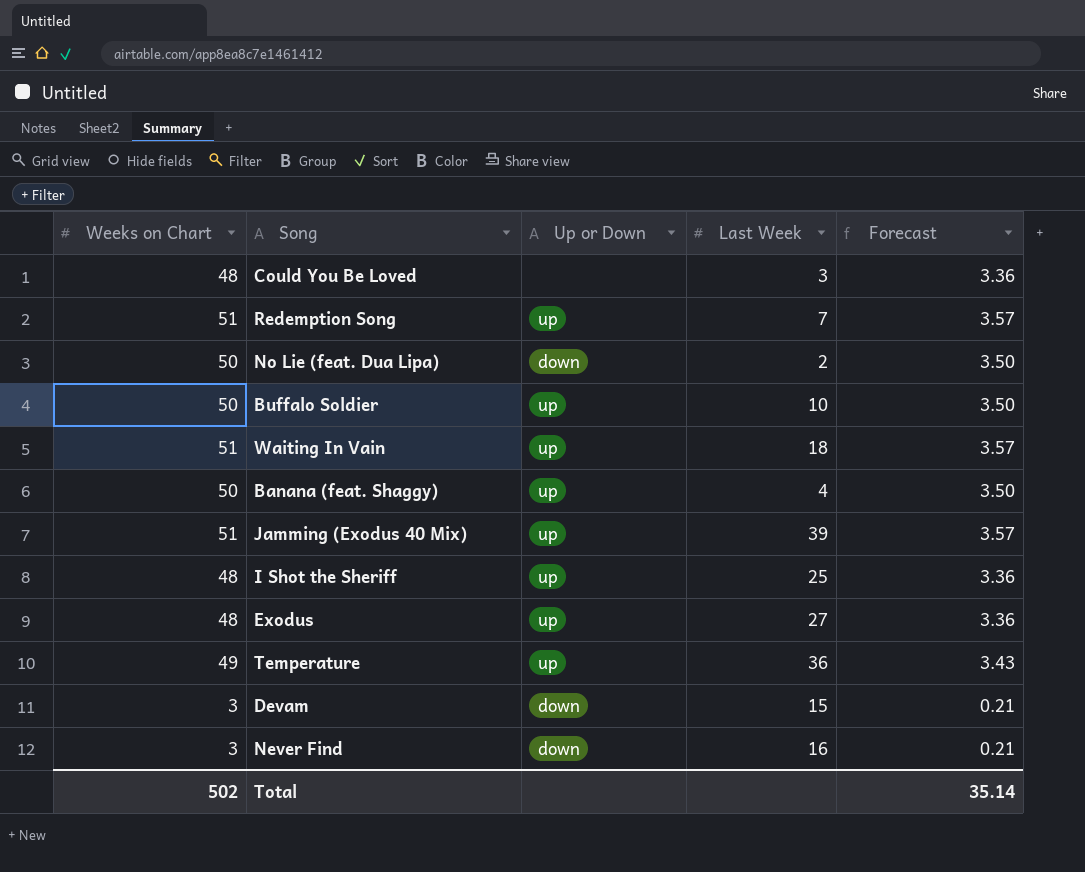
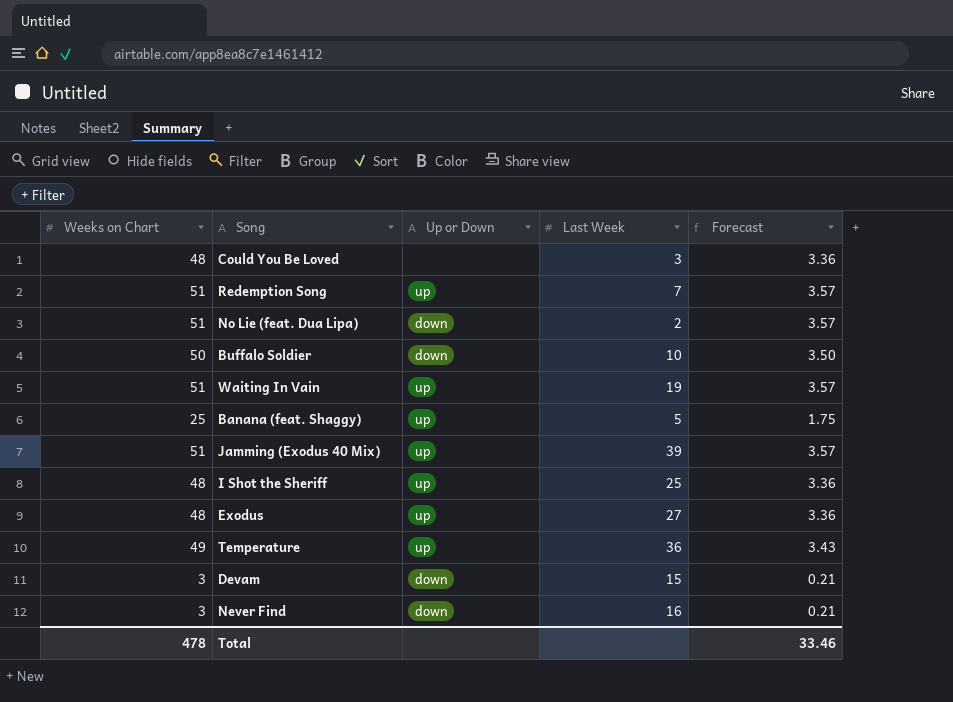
No Lie (feat. Dua Lipa) | Weeks on Chart: 50 -> 51
No Lie (feat. Dua Lipa) | Forecast: 3.50 -> 3.57
Buffalo Soldier | Up or Down: up -> down
Waiting In Vain | Last Week: 18 -> 19
Banana (feat. Shaggy) | Weeks on Chart: 50 -> 25
Banana (feat. Shaggy) | Last Week: 4 -> 5
Banana (feat. Shaggy) | Forecast: 3.50 -> 1.75
Total | Weeks on Chart: 502 -> 478
Total | Forecast: 35.14 -> 33.46

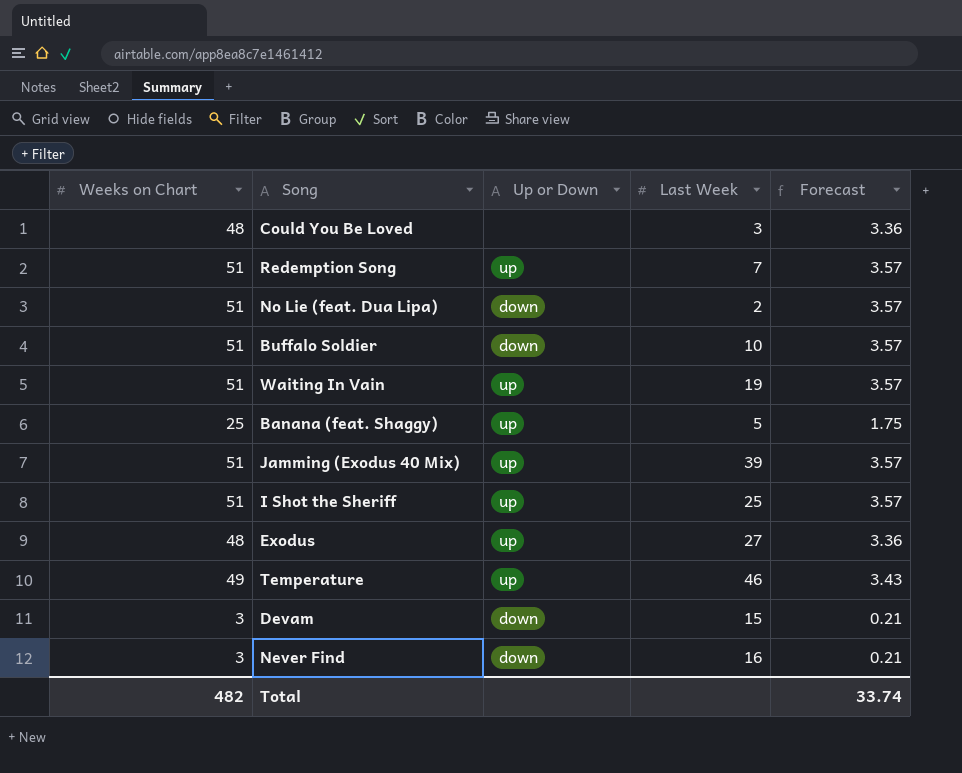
Buffalo Soldier | Weeks on Chart: 50 -> 51
Buffalo Soldier | Forecast: 3.50 -> 3.57
I Shot the Sheriff | Weeks on Chart: 48 -> 51
I Shot the Sheriff | Forecast: 3.36 -> 3.57
Temperature | Last Week: 36 -> 46
Total | Weeks on Chart: 478 -> 482
Total | Forecast: 33.46 -> 33.74

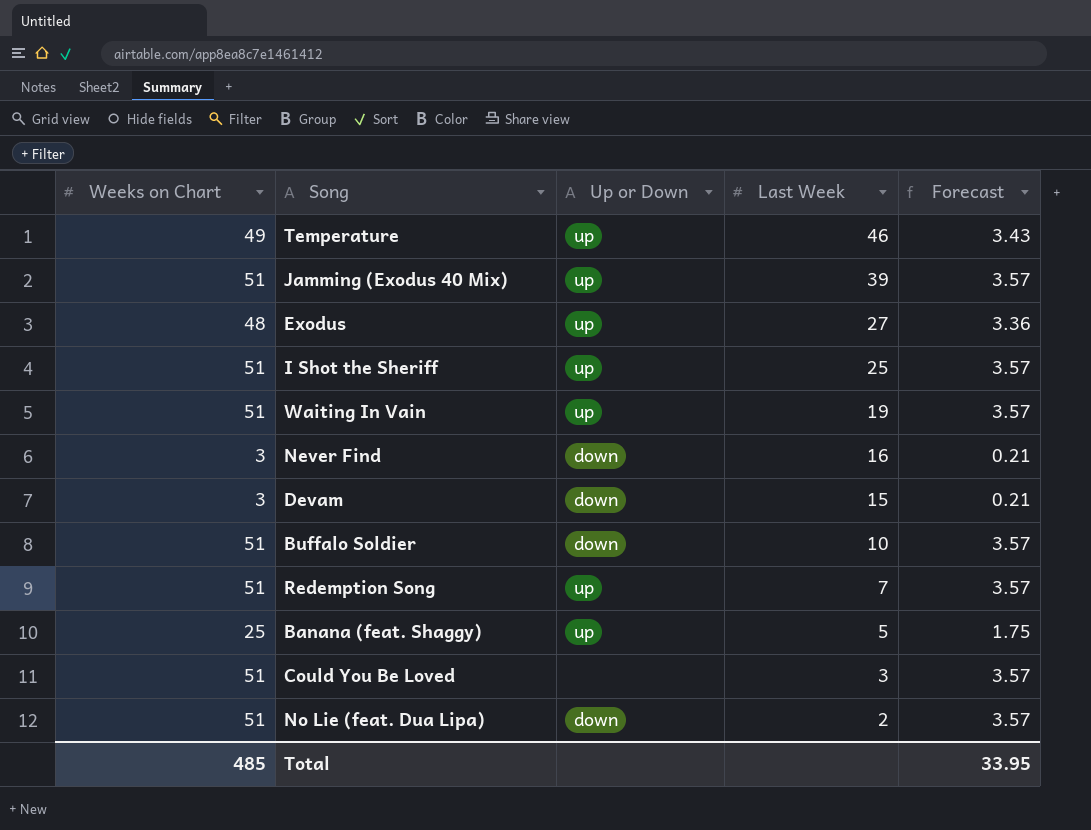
row order: none -> Last Week descending
Could You Be Loved | Weeks on Chart: 48 -> 51
Could You Be Loved | Forecast: 3.36 -> 3.57
Total | Weeks on Chart: 482 -> 485
Total | Forecast: 33.74 -> 33.95

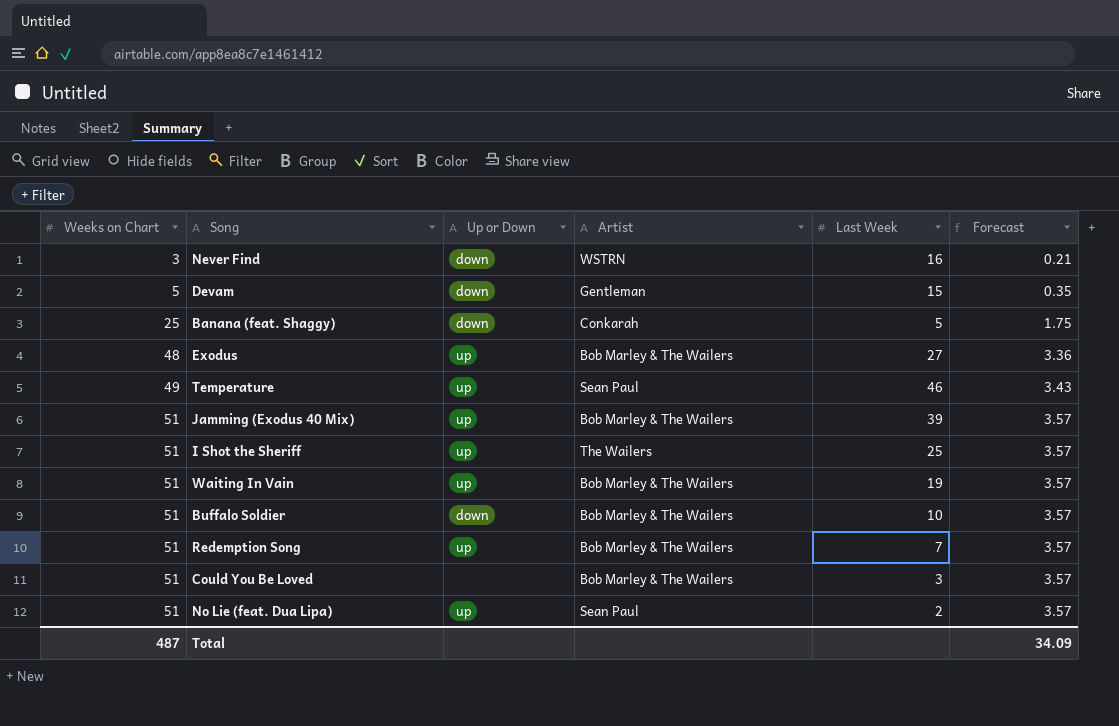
row order: Last Week descending -> Weeks on Chart ascending
column Artist | position: none -> 4
Devam | Weeks on Chart: 3 -> 5
Devam | Forecast: 0.21 -> 0.35
Banana (feat. Shaggy) | Up or Down: up -> down
No Lie (feat. Dua Lipa) | Up or Down: down -> up
Total | Weeks on Chart: 485 -> 487
Total | Forecast: 33.95 -> 34.09

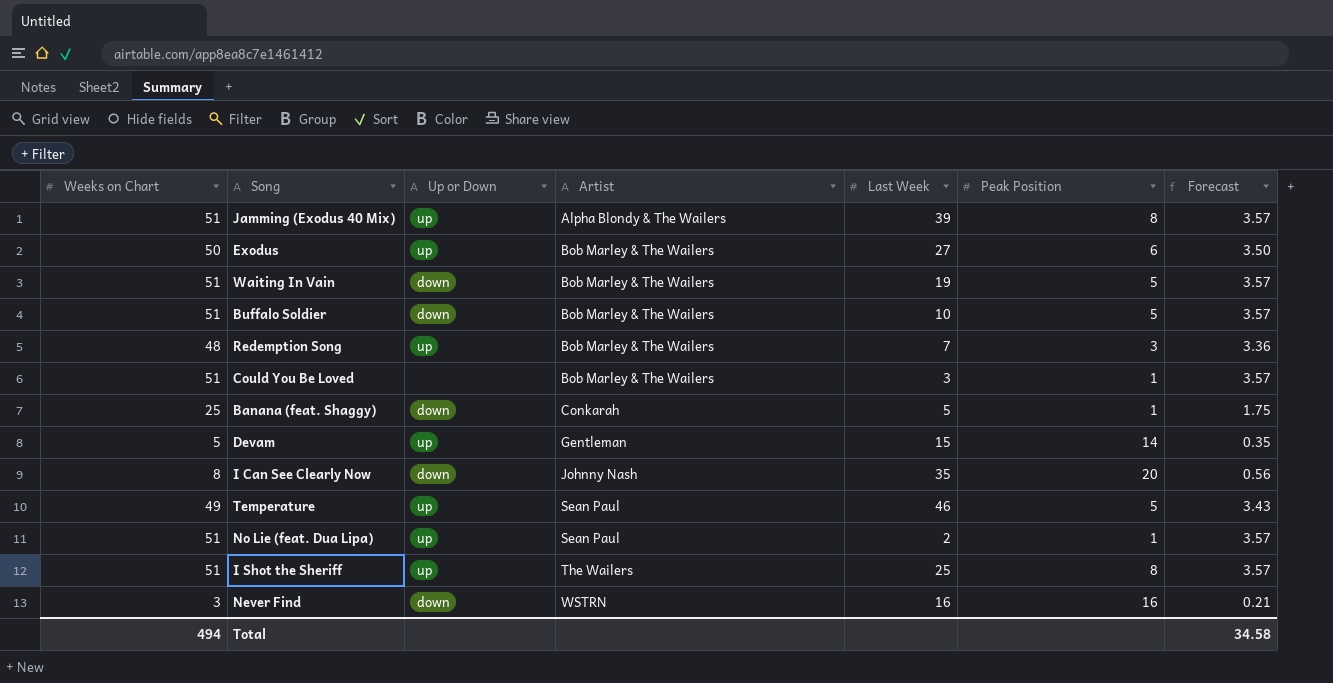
row order: Weeks on Chart ascending -> Artist ascending
column Peak Position | position: none -> 6
Jamming (Exodus 40 Mix) | Artist: Bob Marley & The Wailers -> Alpha Blondy & The Wailers
Exodus | Weeks on Chart: 48 -> 50
Exodus | Forecast: 3.36 -> 3.50
Waiting In Vain | Up or Down: up -> down
Redemption Song | Weeks on Chart: 51 -> 48
Redemption Song | Forecast: 3.57 -> 3.36
Devam | Up or Down: down -> up
row I Can See Clearly Now: none -> 8 | down | Johnny Nash | 35 | 20 | 0.56
Total | Weeks on Chart: 487 -> 494
Total | Forecast: 34.09 -> 34.58

